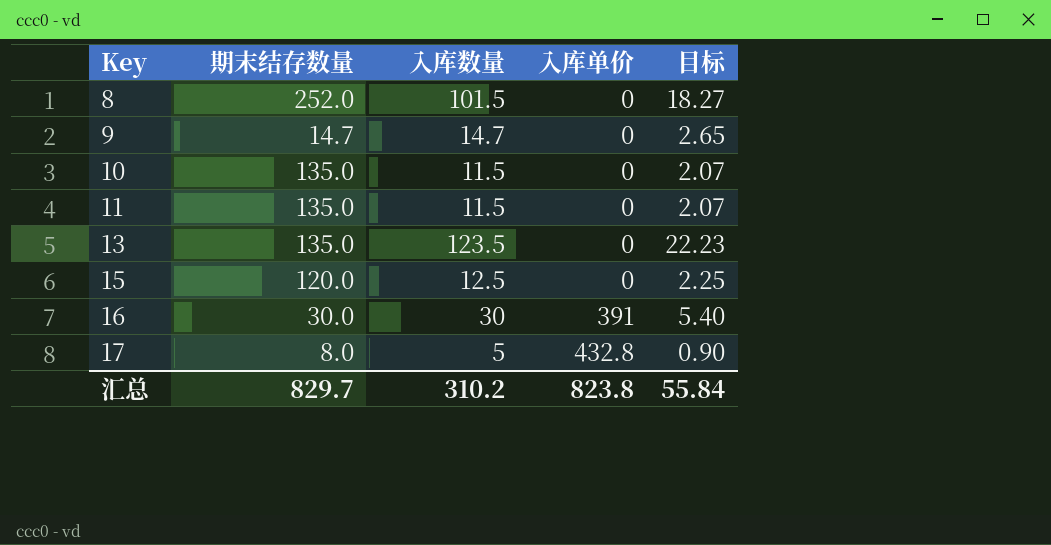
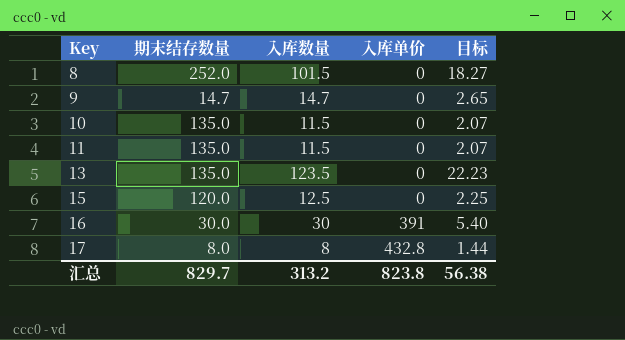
17 | 入库数量: 5 -> 8
17 | 目标: 0.90 -> 1.44
汇总 | 入库数量: 310.2 -> 313.2
汇总 | 目标: 55.84 -> 56.38

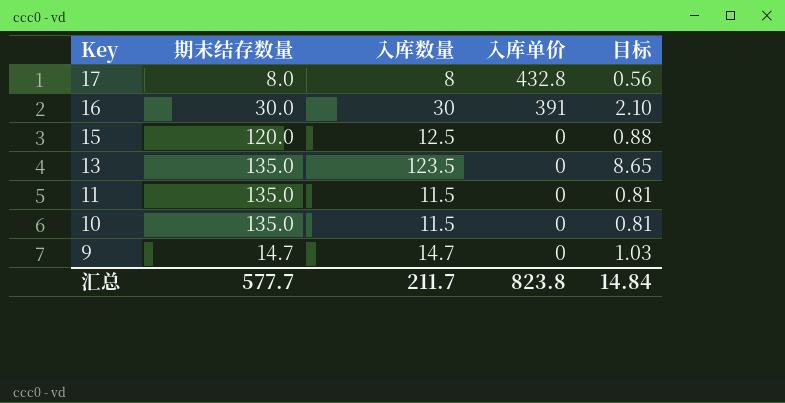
row order: Key ascending -> Key descending
column 目标 | formula: [入库数量] * 0.18 -> [入库数量] * 0.07
row 8: 252.0 | 101.5 | 0 | 18.27 -> none
汇总 | 期末结存数量: 829.7 -> 577.7
汇总 | 入库数量: 313.2 -> 211.7
汇总 | 目标: 56.38 -> 14.84

